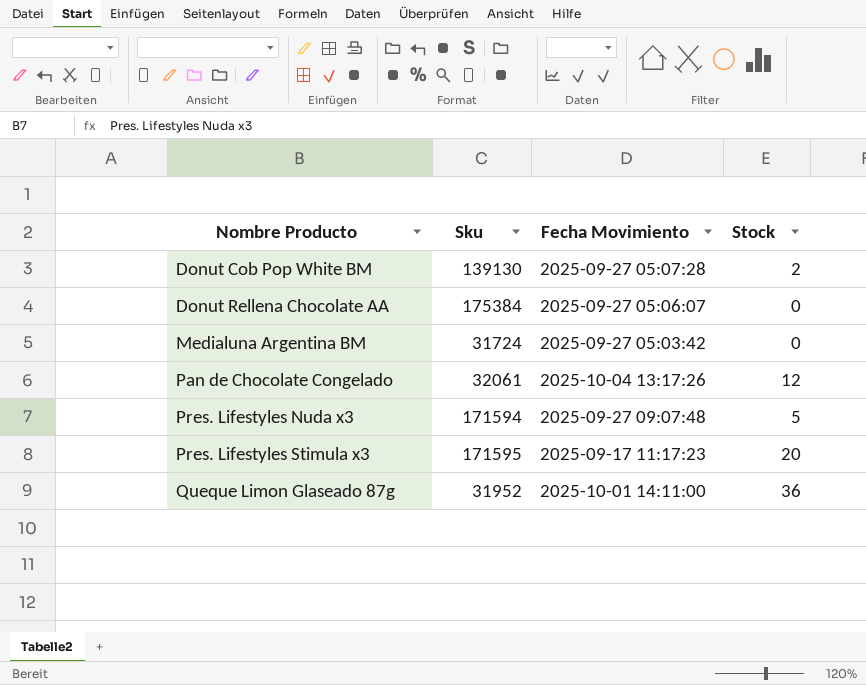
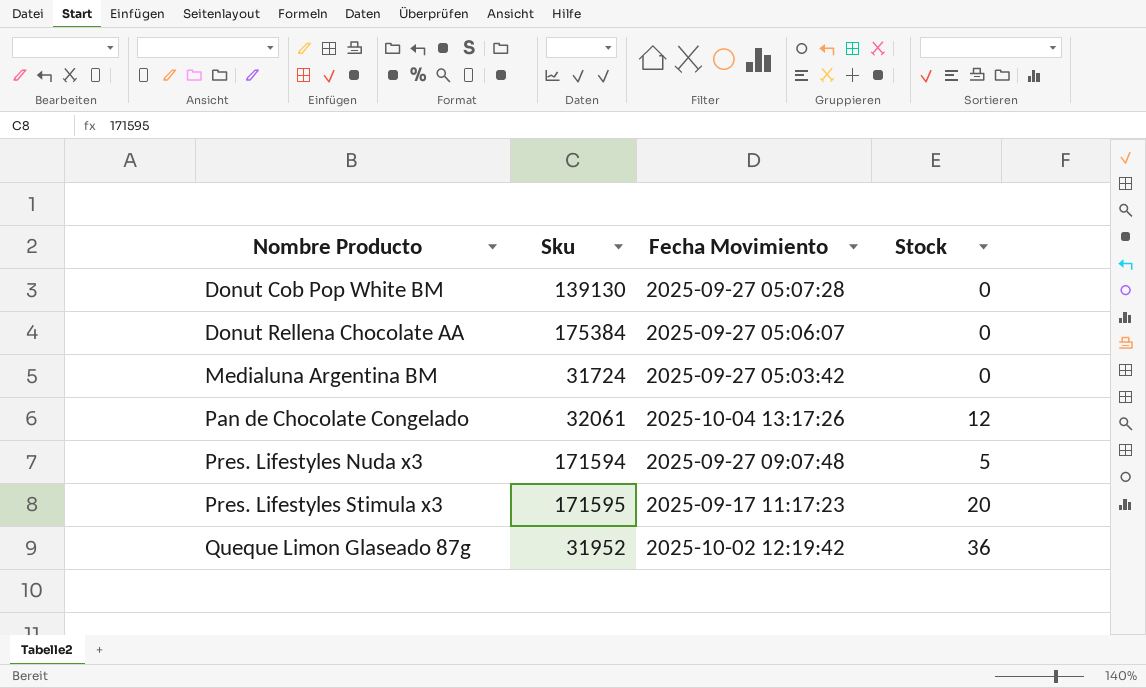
Donut Cob Pop White BM | Stock: 2 -> 0
Queque Limon Glaseado 87g | Fecha Movimiento: 2025-10-01 14:11:00 -> 2025-10-02 12:19:42

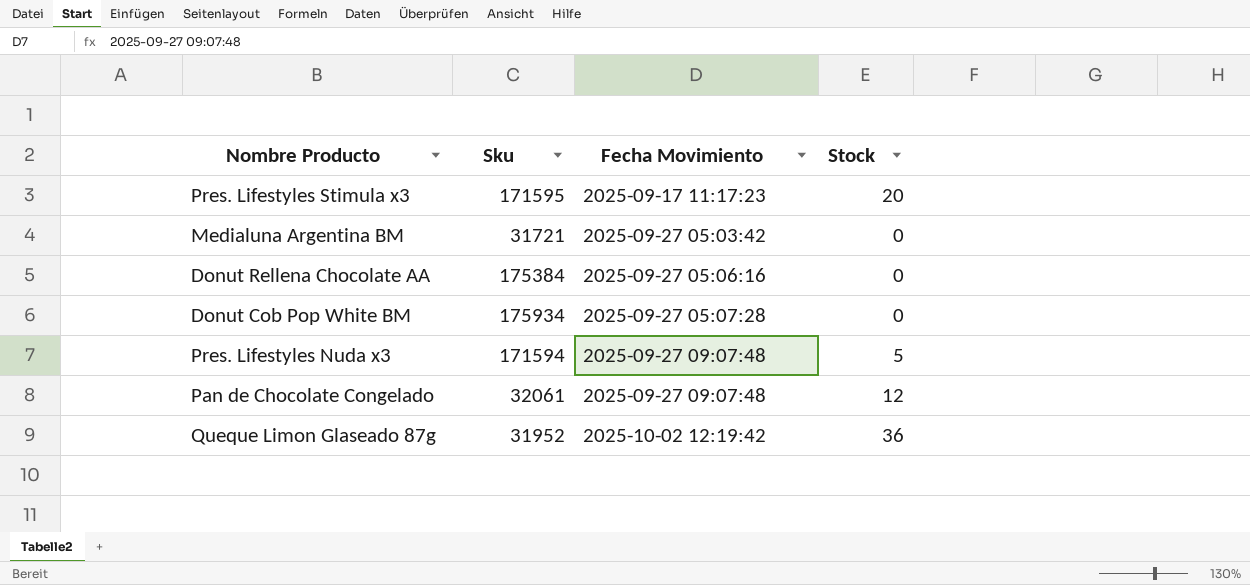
row order: Nombre Producto ascending -> Fecha Movimiento ascending
Medialuna Argentina BM | Sku: 31724 -> 31721
Donut Rellena Chocolate AA | Fecha Movimiento: 2025-09-27 05:06:07 -> 2025-09-27 05:06:16
Donut Cob Pop White BM | Sku: 139130 -> 175934
Pan de Chocolate Congelado | Fecha Movimiento: 2025-10-04 13:17:26 -> 2025-09-27 09:07:48

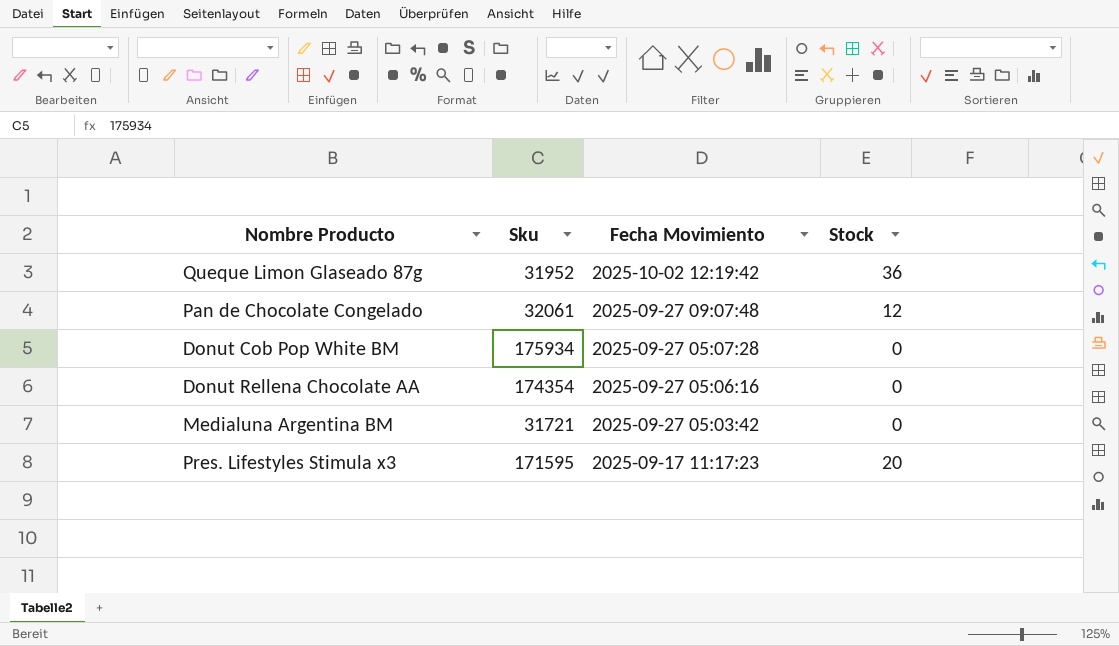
row order: Fecha Movimiento ascending -> Fecha Movimiento descending
row Pres. Lifestyles Nuda x3: 171594 | 2025-09-27 09:07:48 | 5 -> none
Donut Rellena Chocolate AA | Sku: 175384 -> 174354

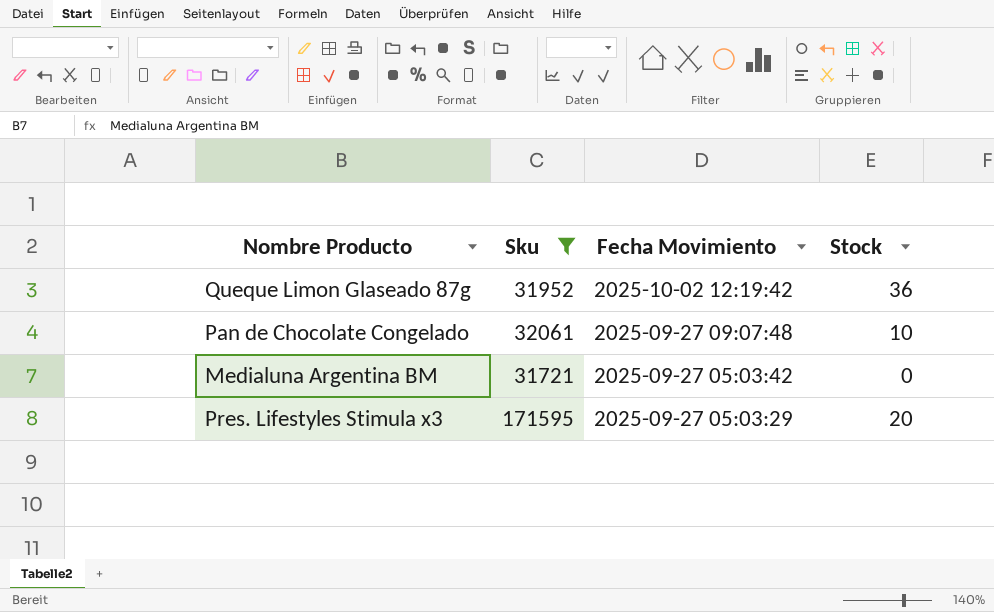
filter: none -> Sku <= 171595
Pan de Chocolate Congelado | Stock: 12 -> 10
Pres. Lifestyles Stimula x3 | Fecha Movimiento: 2025-09-17 11:17:23 -> 2025-09-27 05:03:29

